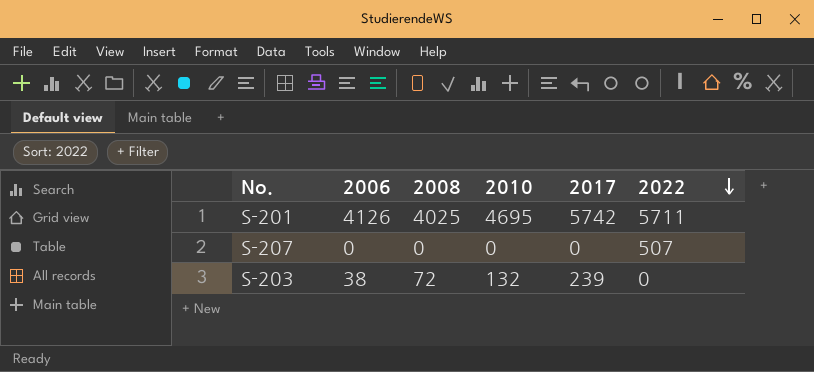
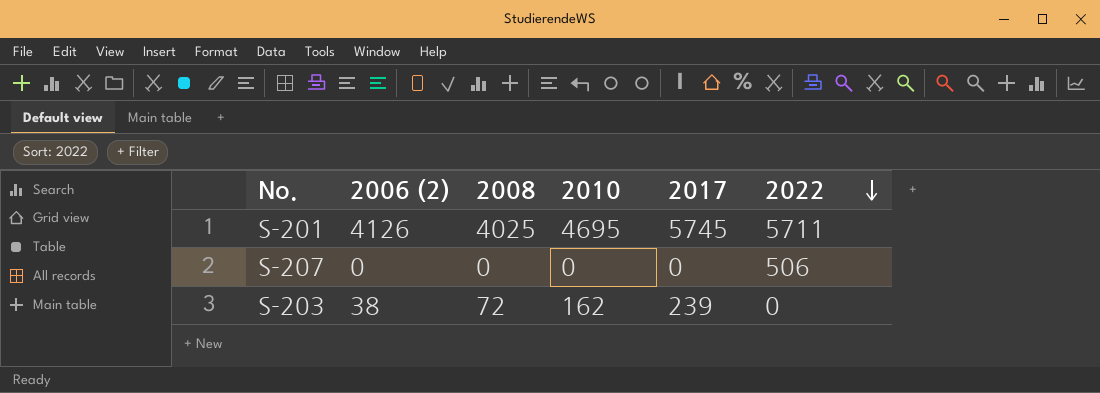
column name: 2006 -> 2006 (2)
S-201 | 2017: 5742 -> 5745
S-207 | 2022: 507 -> 506
S-203 | 2010: 132 -> 162

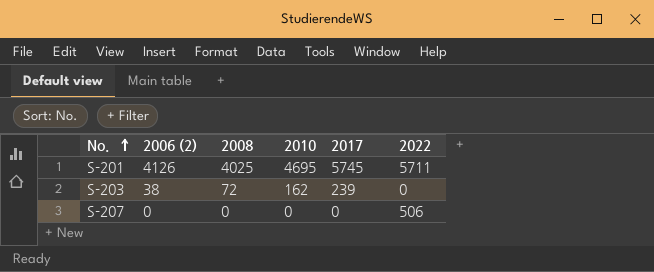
row order: 2022 descending -> No. ascending

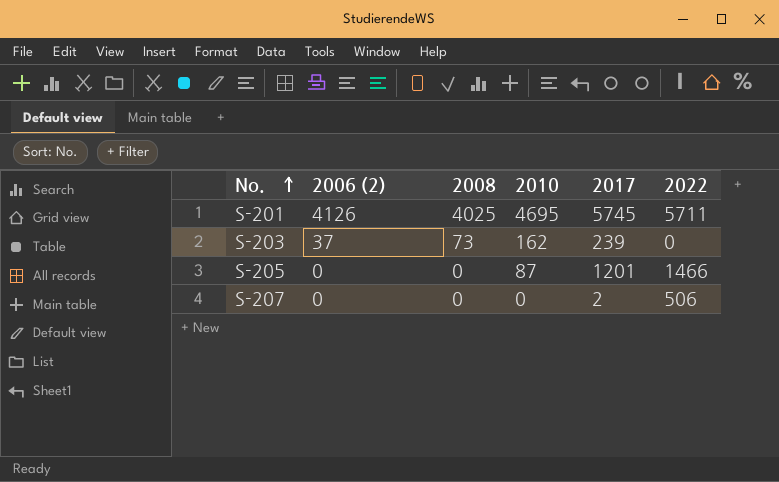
S-203 | 2006 (2): 38 -> 37
S-203 | 2008: 72 -> 73
row S-205: none -> 0 | 0 | 87 | 1201 | 1466
S-207 | 2017: 0 -> 2

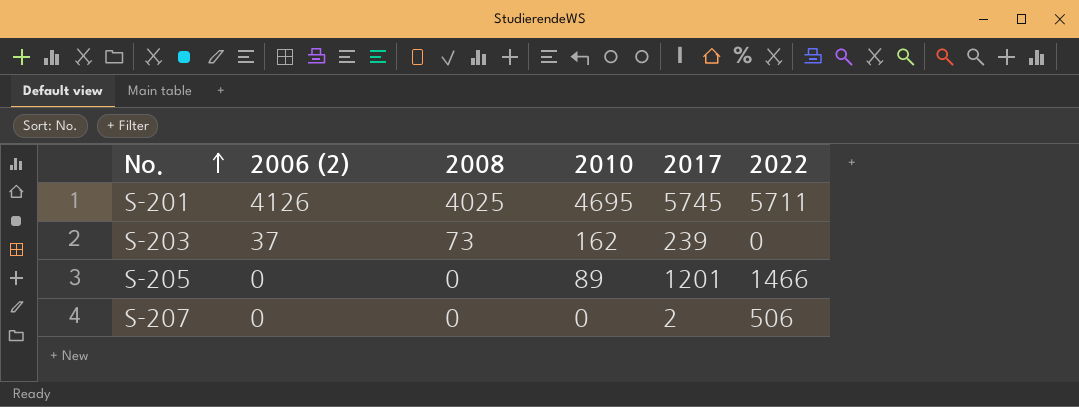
S-205 | 2010: 87 -> 89

